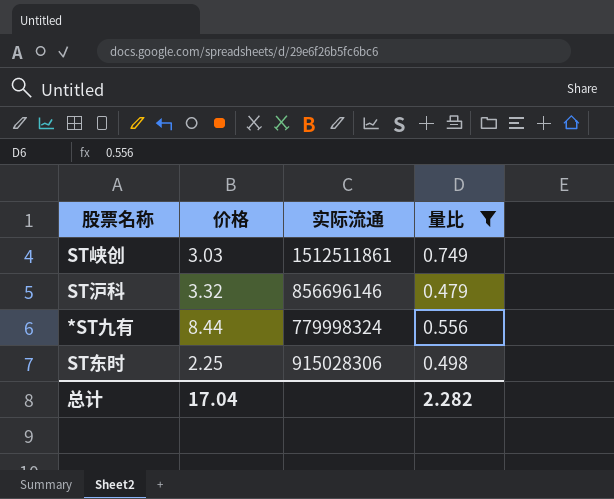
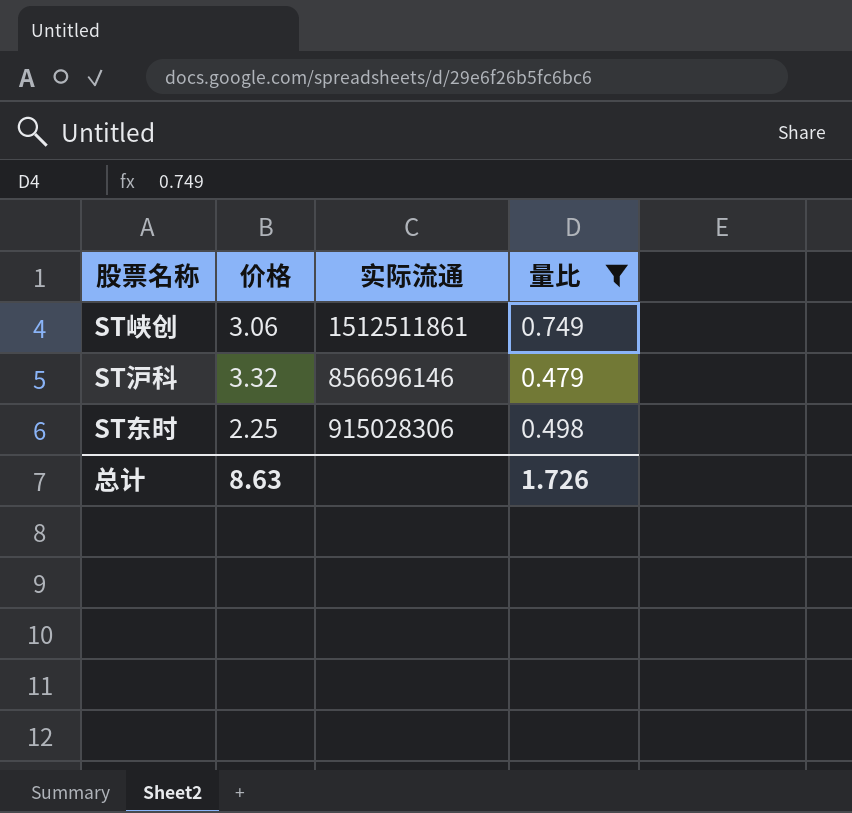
row *ST九有: 8.44 | 779998324 | 0.556 -> none
ST峡创 | 价格: 3.03 -> 3.06
总计 | 价格: 17.04 -> 8.63
总计 | 量比: 2.282 -> 1.726

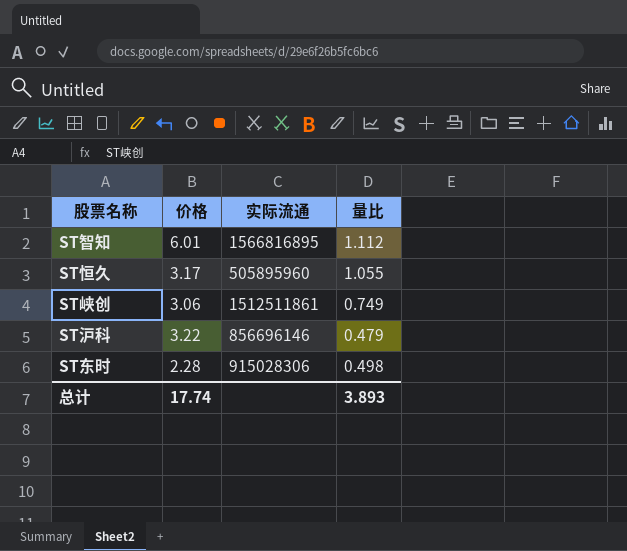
filter: 量比 <= 0.749 -> none
ST沪科 | 价格: 3.32 -> 3.22
ST东时 | 价格: 2.25 -> 2.28
总计 | 价格: 8.63 -> 17.74
总计 | 量比: 1.726 -> 3.893

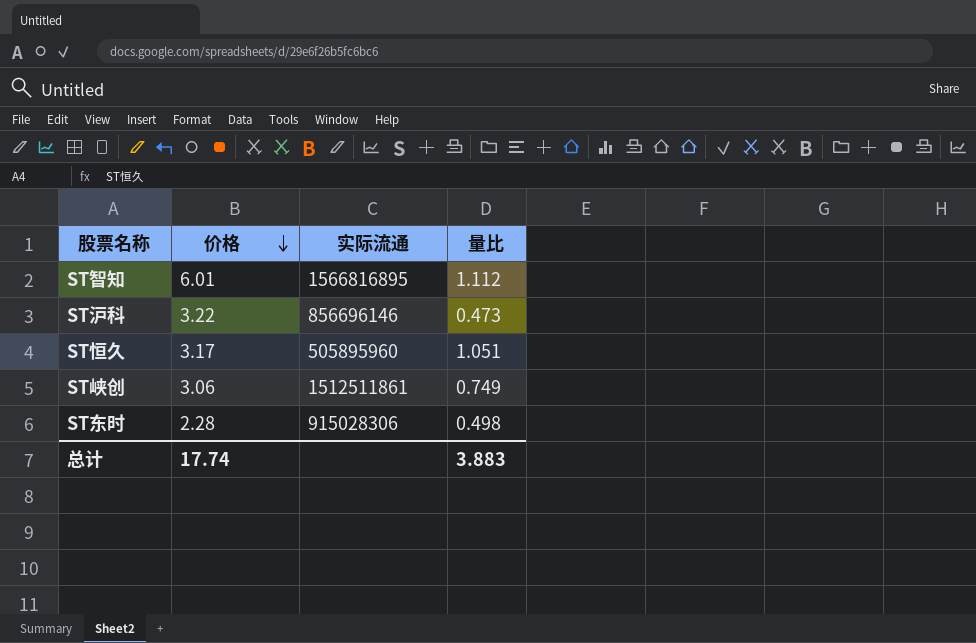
row order: none -> 价格 descending
ST沪科 | 量比: 0.479 -> 0.473
ST恒久 | 量比: 1.055 -> 1.051
总计 | 量比: 3.893 -> 3.883

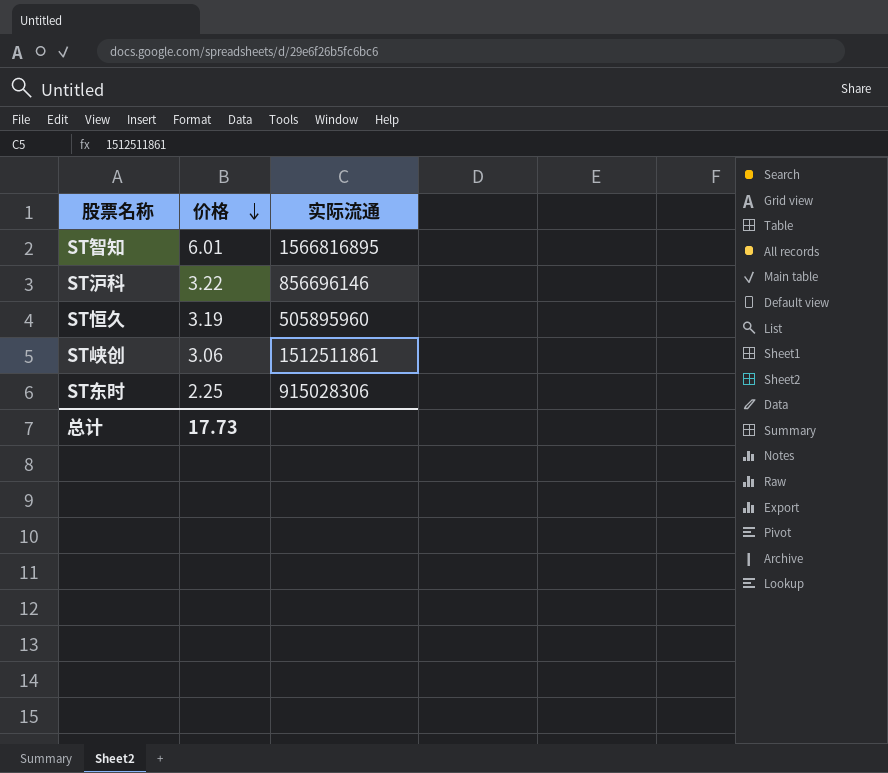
column 量比 | position: 4 -> none
ST恒久 | 价格: 3.17 -> 3.19
ST东时 | 价格: 2.28 -> 2.25
总计 | 价格: 17.74 -> 17.73

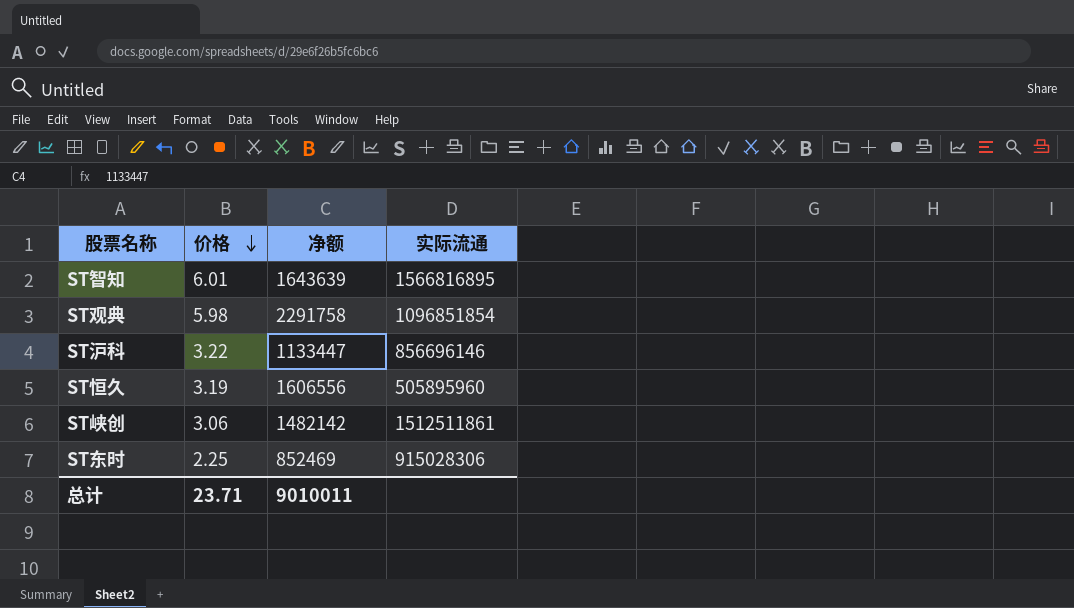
column 净额 | position: none -> 3
row ST观典: none -> 5.98 | 2291758 | 1096851854
总计 | 价格: 17.73 -> 23.71

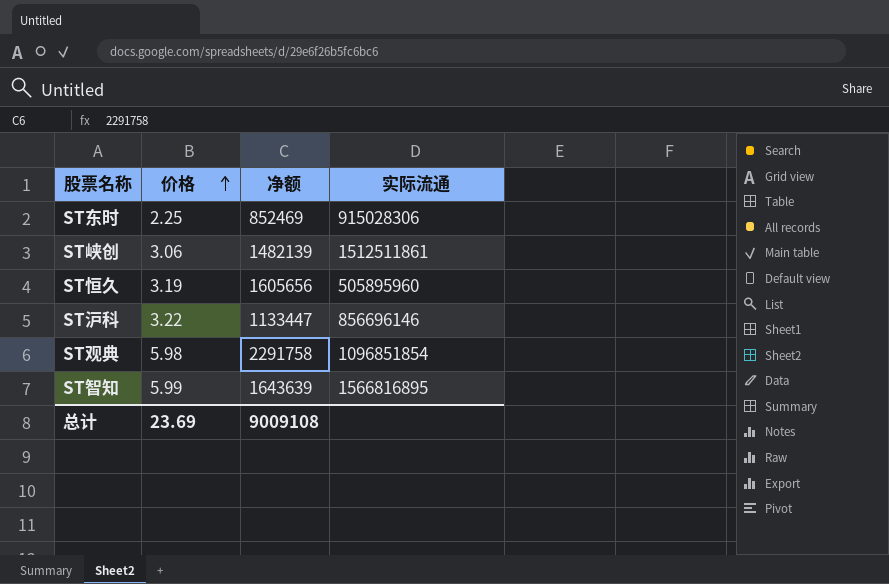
row order: 价格 descending -> 价格 ascending
ST峡创 | 净额: 1482142 -> 1482139
ST恒久 | 净额: 1606556 -> 1605656
ST智知 | 价格: 6.01 -> 5.99
总计 | 价格: 23.71 -> 23.69
总计 | 净额: 9010011 -> 9009108

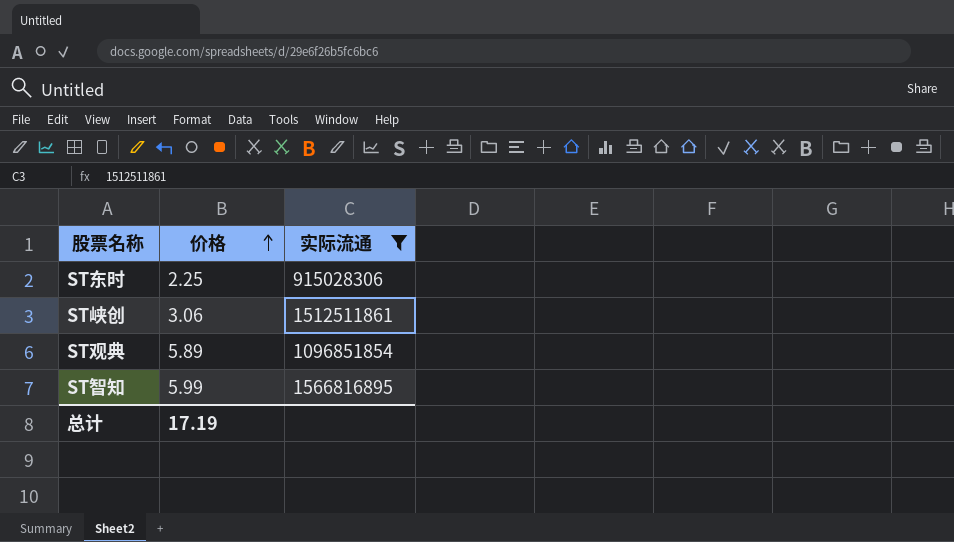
filter: none -> 实际流通 >= 915028306
column 净额 | position: 3 -> none
ST观典 | 价格: 5.98 -> 5.89
总计 | 价格: 23.69 -> 17.19

